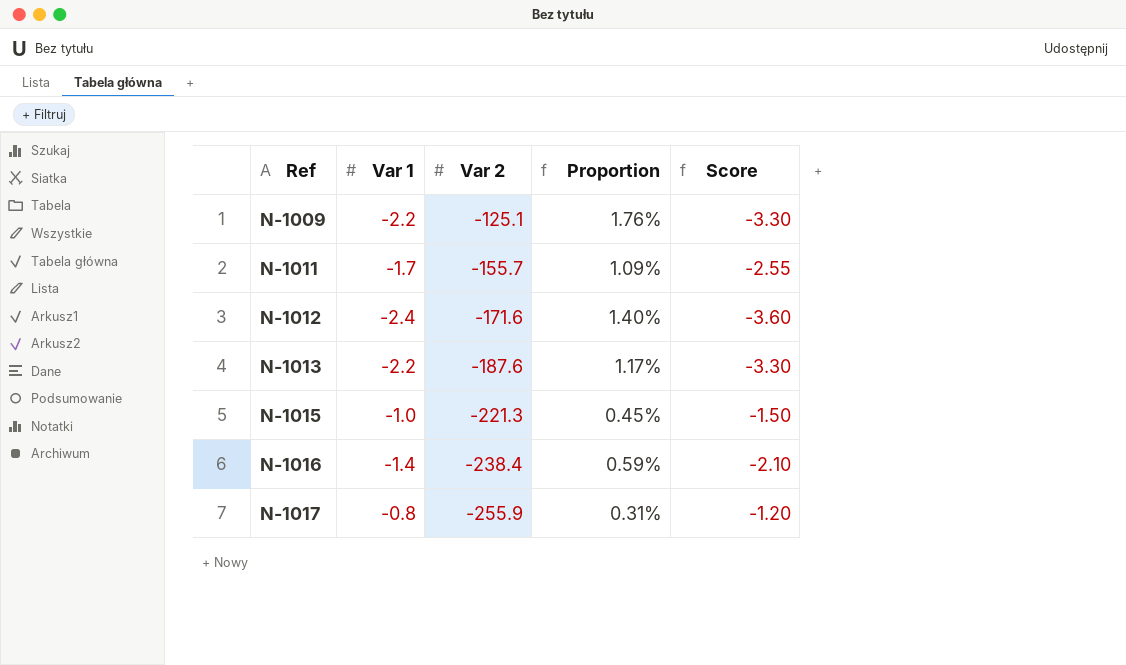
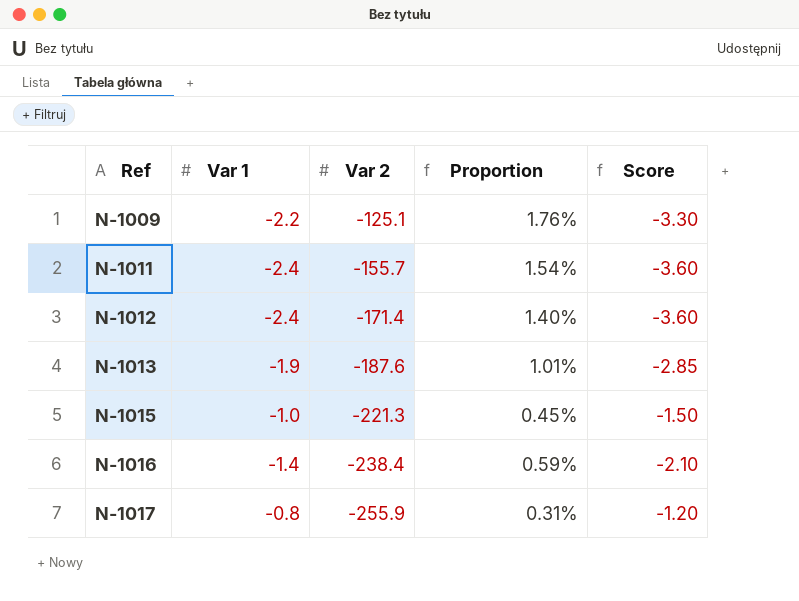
N-1011 | Var 1: -1.7 -> -2.4
N-1011 | Proportion: 1.09% -> 1.54%
N-1011 | Score: -2.55 -> -3.60
N-1012 | Var 2: -171.6 -> -171.4
N-1013 | Var 1: -2.2 -> -1.9
N-1013 | Proportion: 1.17% -> 1.01%
N-1013 | Score: -3.30 -> -2.85

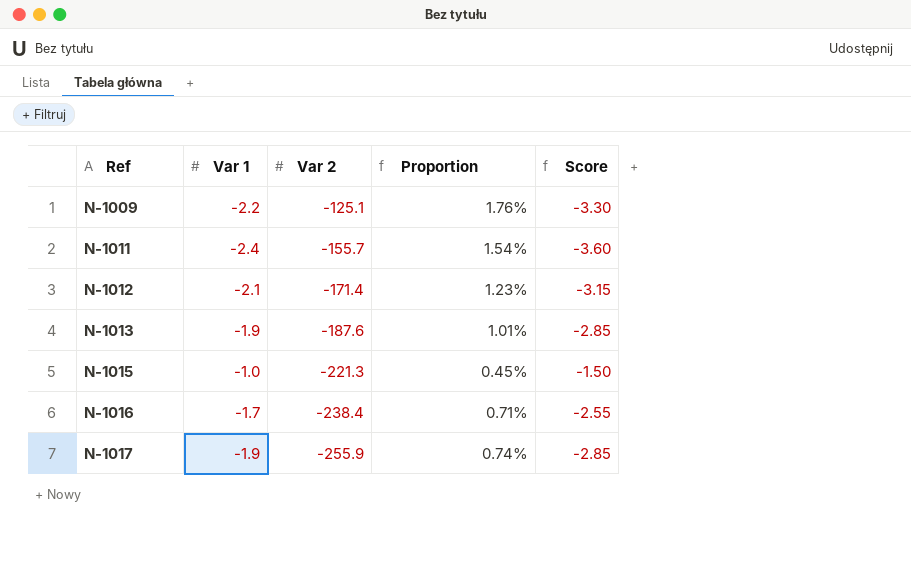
N-1012 | Var 1: -2.4 -> -2.1
N-1012 | Proportion: 1.40% -> 1.23%
N-1012 | Score: -3.60 -> -3.15
N-1016 | Var 1: -1.4 -> -1.7
N-1016 | Proportion: 0.59% -> 0.71%
N-1016 | Score: -2.10 -> -2.55
N-1017 | Var 1: -0.8 -> -1.9
N-1017 | Proportion: 0.31% -> 0.74%
N-1017 | Score: -1.20 -> -2.85

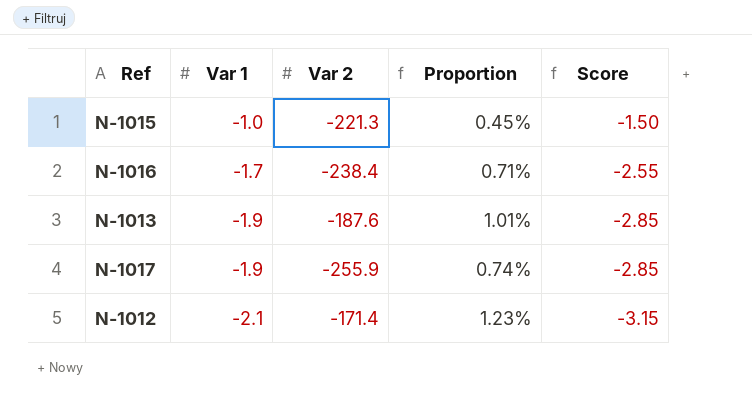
row order: Ref ascending -> Var 1 descending
row N-1009: -2.2 | -125.1 | 1.76% | -3.30 -> none
row N-1011: -2.4 | -155.7 | 1.54% | -3.60 -> none

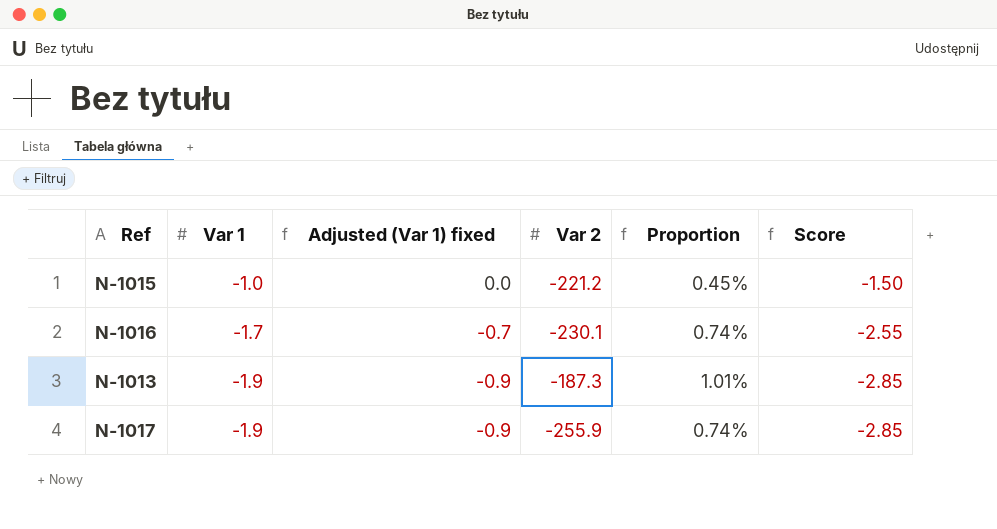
column Adjusted (Var 1) fixed | formula: none -> [Var 1] + 1
row N-1012: -2.1 | -171.4 | 1.23% | -3.15 -> none
N-1015 | Var 2: -221.3 -> -221.2
N-1016 | Var 2: -238.4 -> -230.1
N-1016 | Proportion: 0.71% -> 0.74%
N-1013 | Var 2: -187.6 -> -187.3

